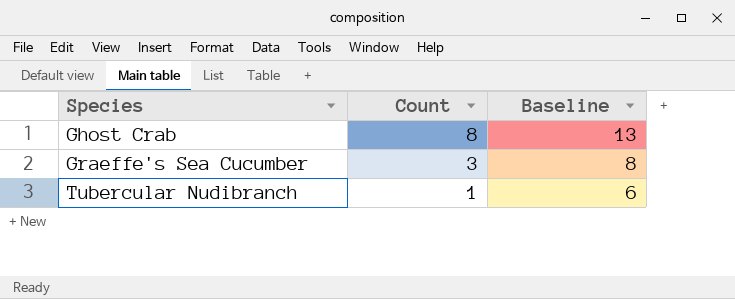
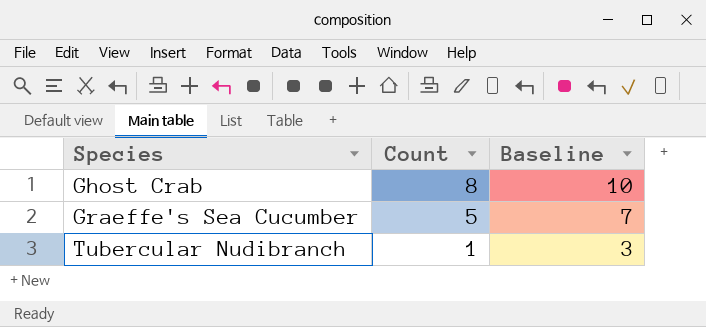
column Baseline | formula: [Count] + 5 -> [Count] + 2
Graeffe's Sea Cucumber | Count: 3 -> 5

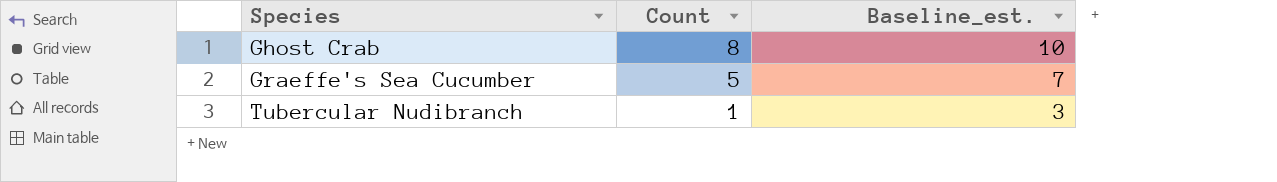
column name: Baseline -> Baseline_est.

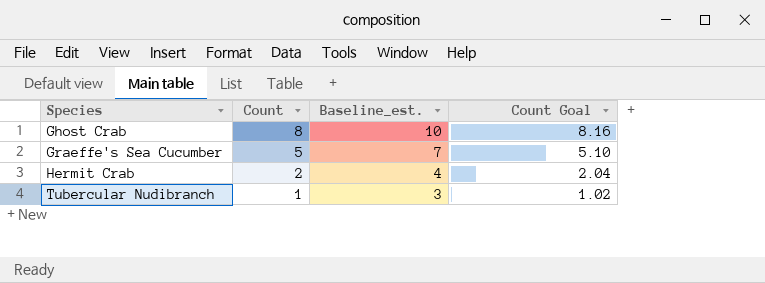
column Count Goal | formula: none -> [Count] * 1.02
row Hermit Crab: none -> 2 | 4 | 2.04

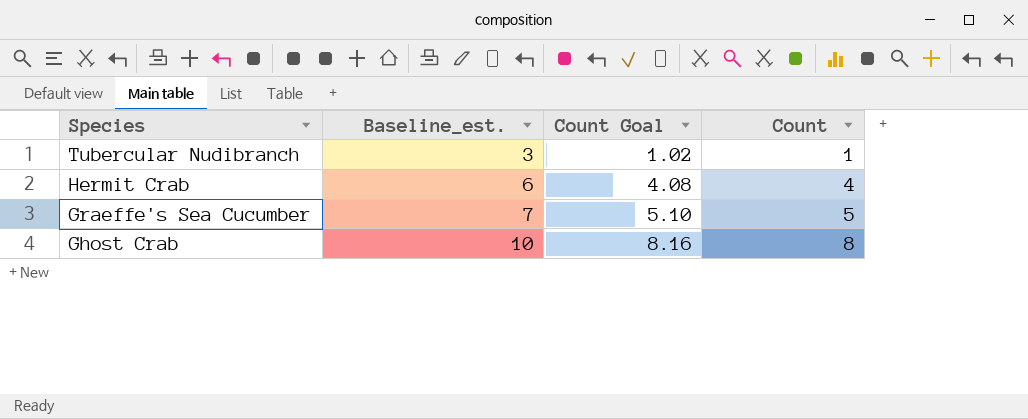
row order: Species ascending -> Species descending
column Count | position: 2 -> 4
Hermit Crab | Baseline_est.: 4 -> 6
Hermit Crab | Count Goal: 2.04 -> 4.08
Hermit Crab | Count: 2 -> 4

